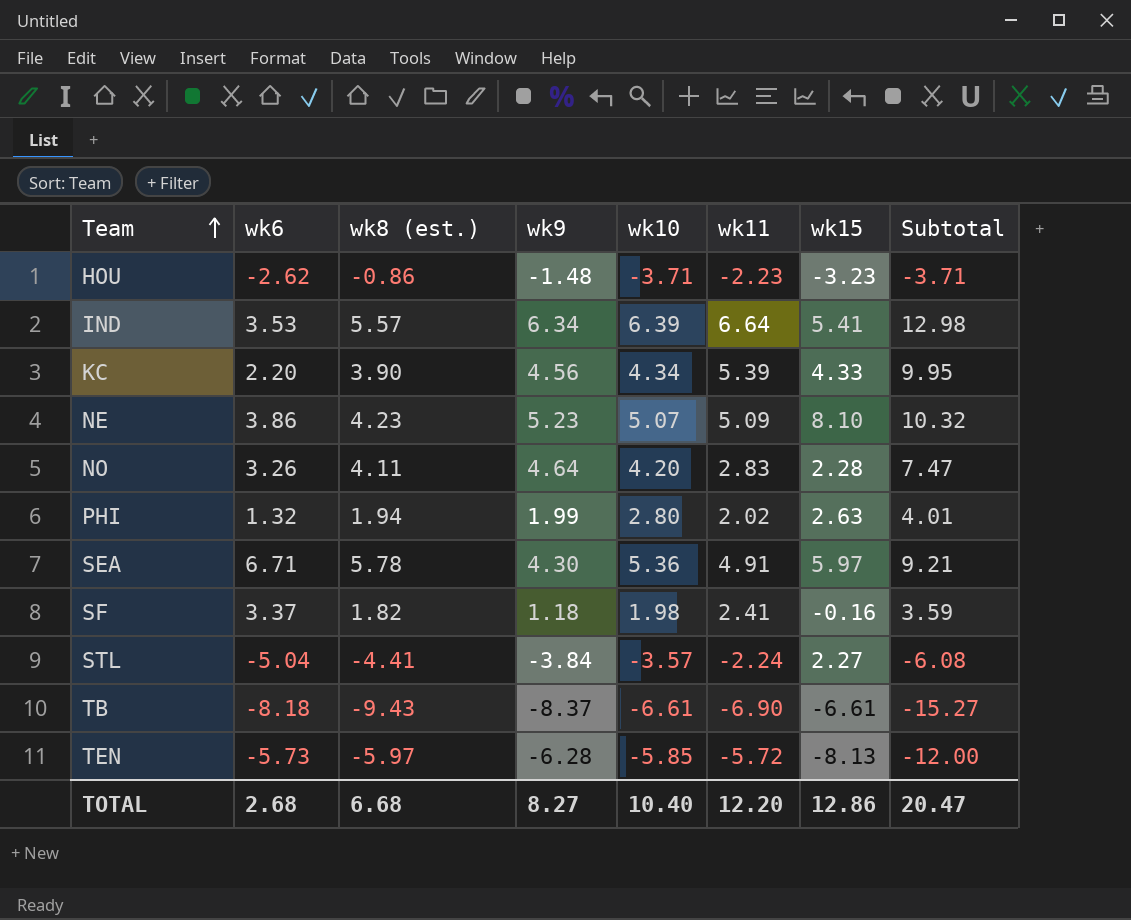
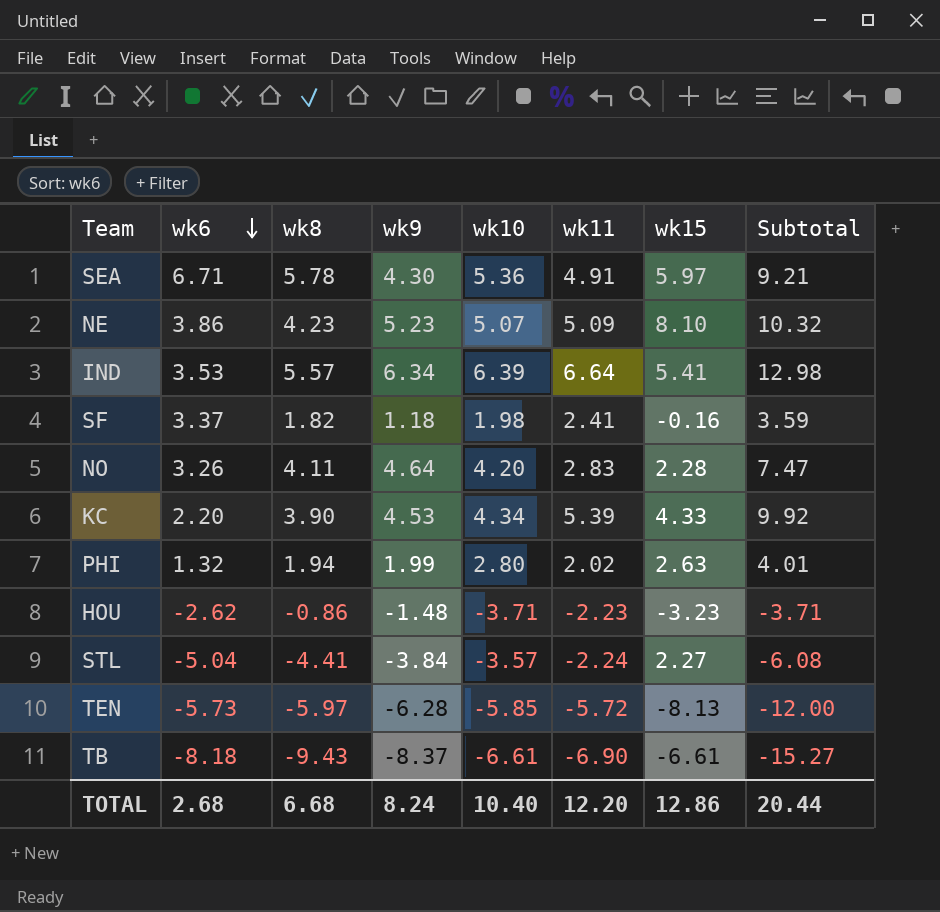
row order: Team ascending -> wk6 descending
column name: wk8 (est.) -> wk8
KC | wk9: 4.56 -> 4.53
KC | Subtotal: 9.95 -> 9.92
TOTAL | wk9: 8.27 -> 8.24
TOTAL | Subtotal: 20.47 -> 20.44

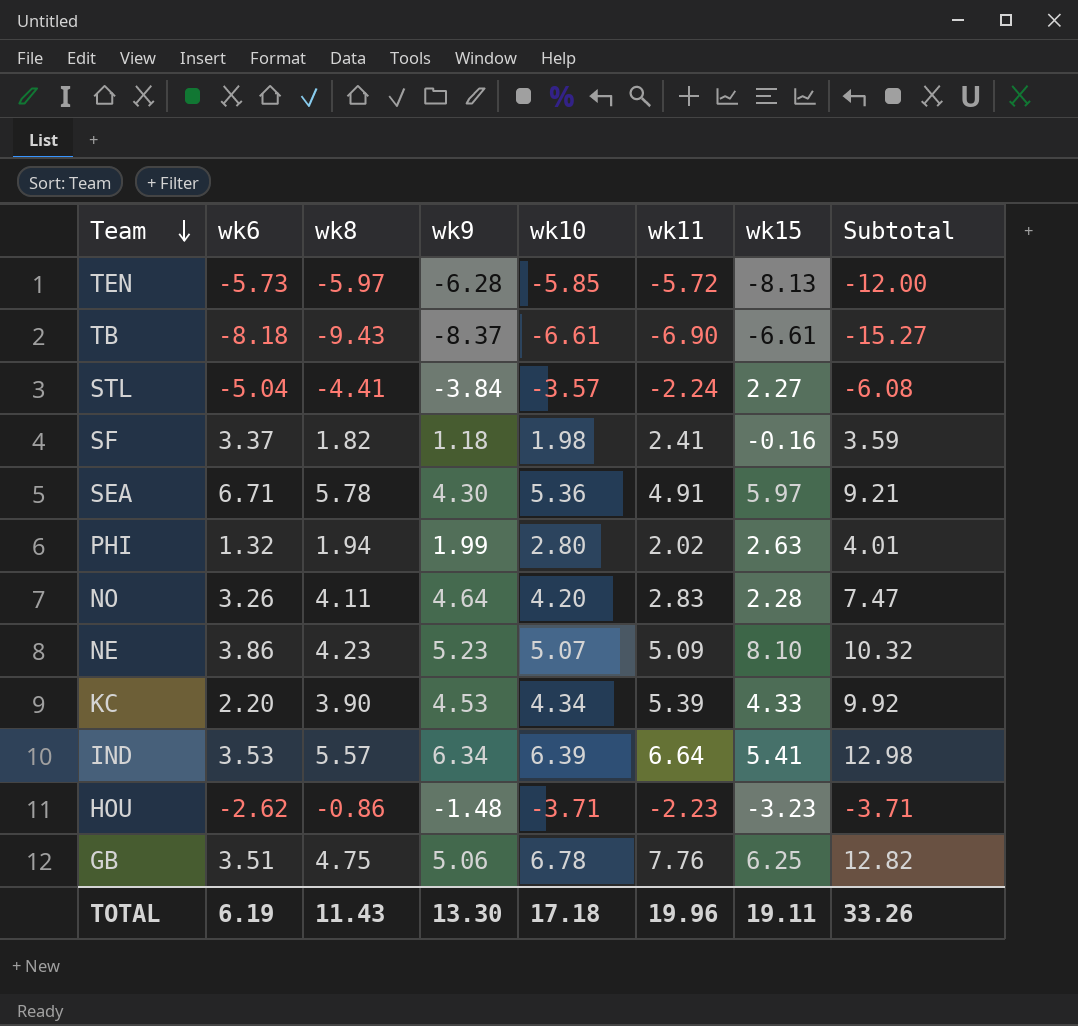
row order: wk6 descending -> Team descending
row GB: none -> 3.51 | 4.75 | 5.06 | 6.78 | 7.76 | 6.25 | 12.82
TOTAL | wk6: 2.68 -> 6.19
TOTAL | wk8: 6.68 -> 11.43
TOTAL | wk9: 8.24 -> 13.30
TOTAL | wk10: 10.40 -> 17.18
TOTAL | wk11: 12.20 -> 19.96
TOTAL | wk15: 12.86 -> 19.11
TOTAL | Subtotal: 20.44 -> 33.26

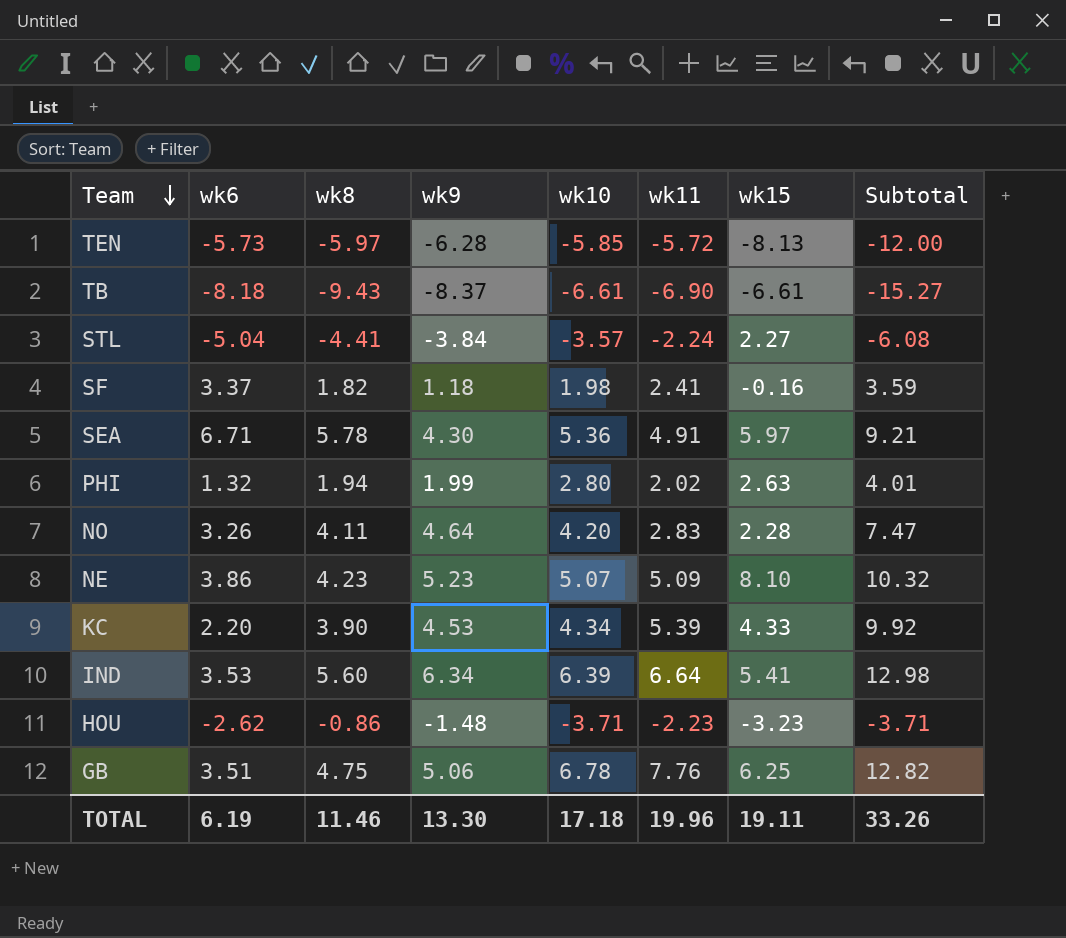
IND | wk8: 5.57 -> 5.60
TOTAL | wk8: 11.43 -> 11.46

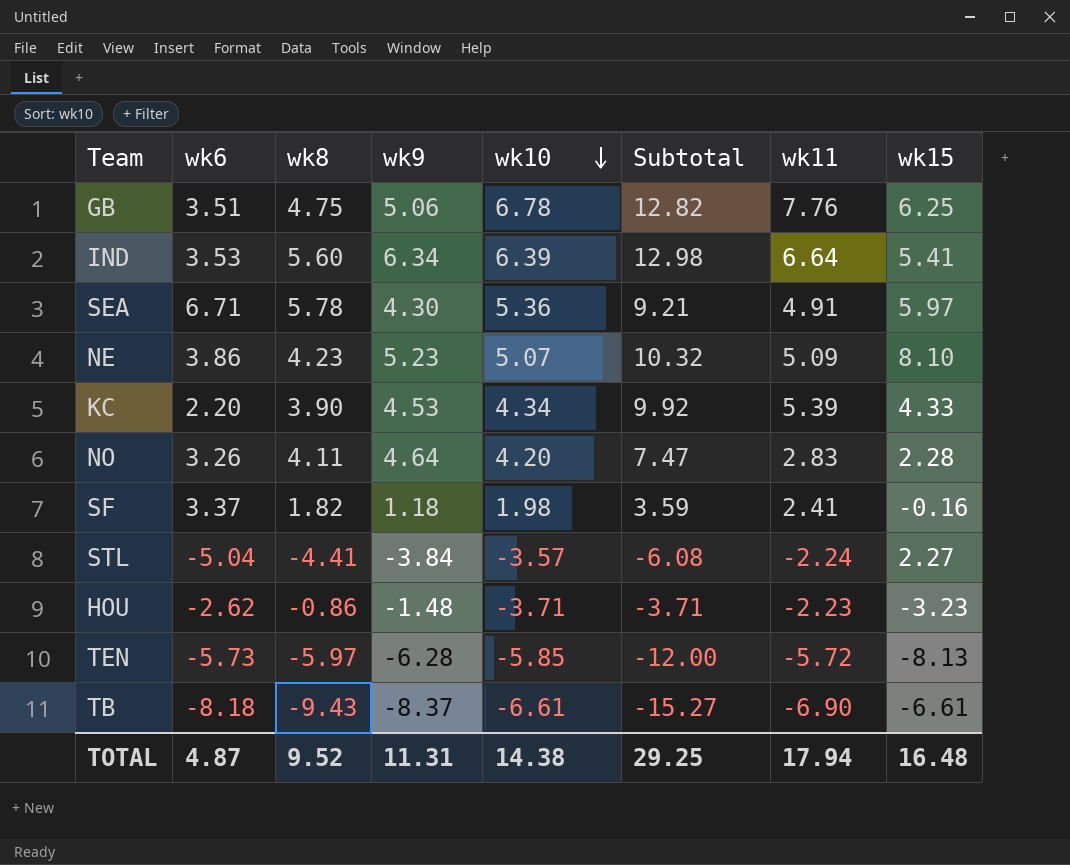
row order: Team descending -> wk10 descending
column Subtotal | position: 8 -> 6
row PHI: 1.32 | 1.94 | 1.99 | 2.80 | 2.02 | 2.63 | 4.01 -> none
TOTAL | wk6: 6.19 -> 4.87
TOTAL | wk8: 11.46 -> 9.52
TOTAL | wk9: 13.30 -> 11.31
TOTAL | wk10: 17.18 -> 14.38
TOTAL | Subtotal: 33.26 -> 29.25
TOTAL | wk11: 19.96 -> 17.94
TOTAL | wk15: 19.11 -> 16.48

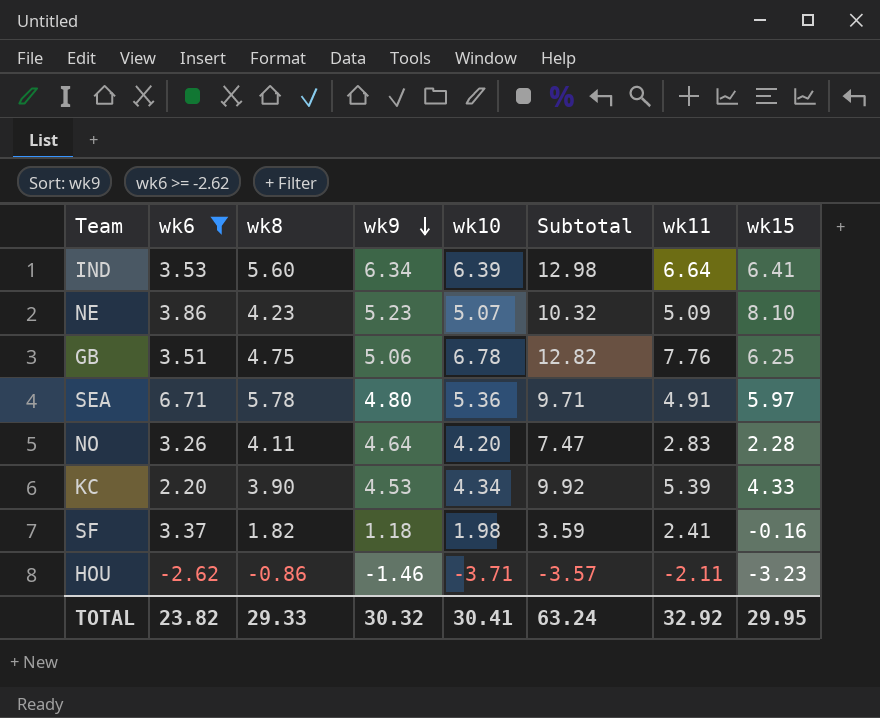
filter: none -> wk6 >= -2.62
row order: wk10 descending -> wk9 descending
IND | wk15: 5.41 -> 6.41
SEA | wk9: 4.30 -> 4.80
SEA | Subtotal: 9.21 -> 9.71
HOU | wk9: -1.48 -> -1.46
HOU | Subtotal: -3.71 -> -3.57
HOU | wk11: -2.23 -> -2.11
TOTAL | wk6: 4.87 -> 23.82
TOTAL | wk8: 9.52 -> 29.33
TOTAL | wk9: 11.31 -> 30.32
TOTAL | wk10: 14.38 -> 30.41
TOTAL | Subtotal: 29.25 -> 63.24
TOTAL | wk11: 17.94 -> 32.92
TOTAL | wk15: 16.48 -> 29.95

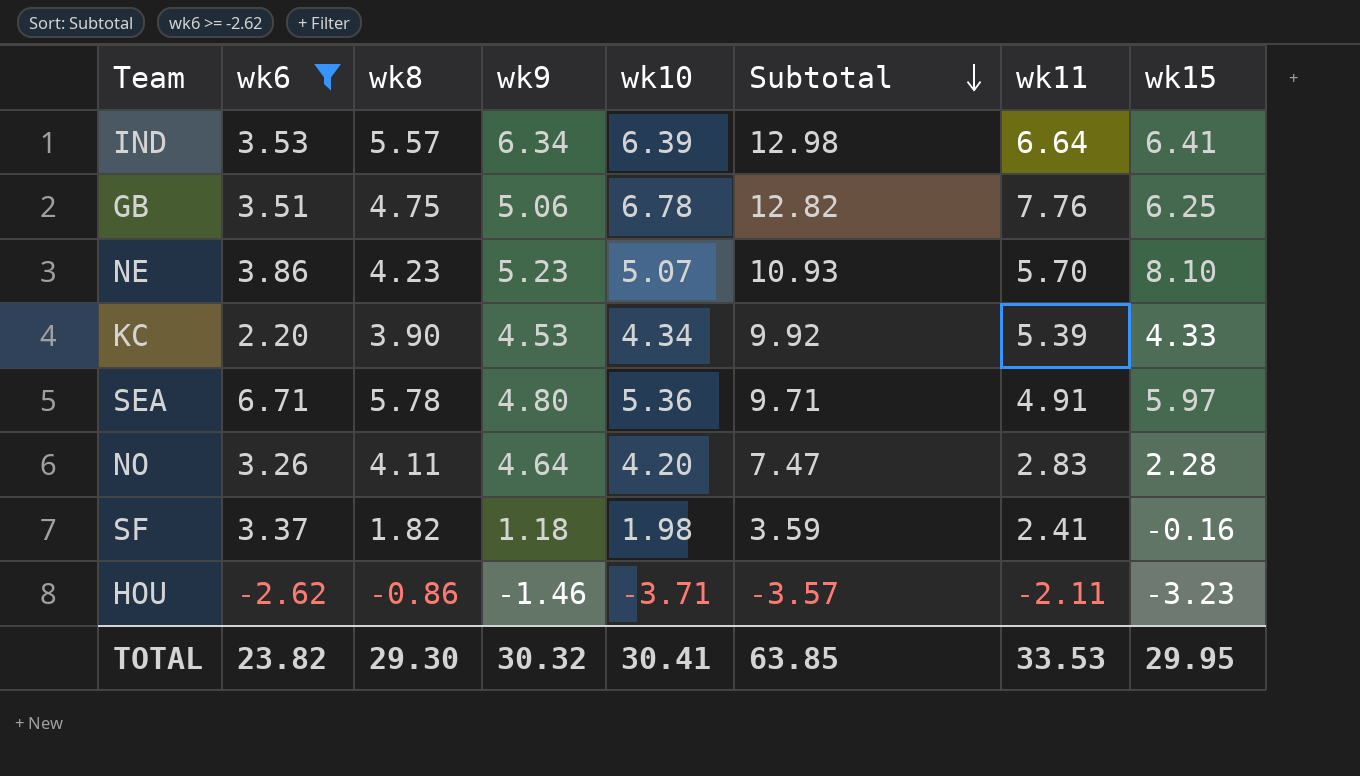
row order: wk9 descending -> Subtotal descending
IND | wk8: 5.60 -> 5.57
NE | Subtotal: 10.32 -> 10.93
NE | wk11: 5.09 -> 5.70
TOTAL | wk8: 29.33 -> 29.30
TOTAL | Subtotal: 63.24 -> 63.85
TOTAL | wk11: 32.92 -> 33.53

